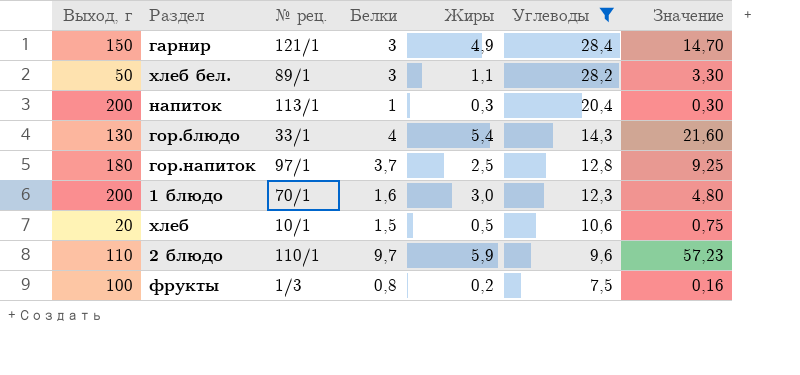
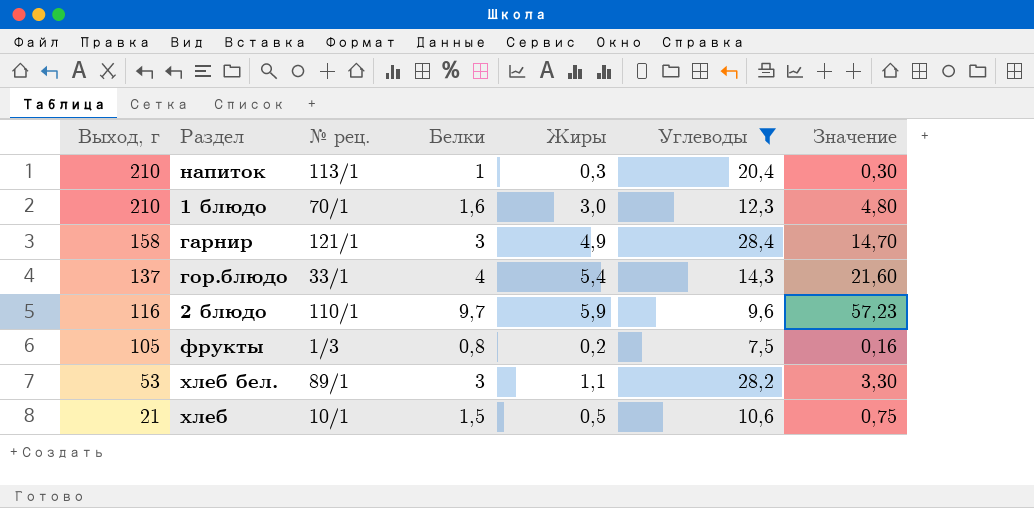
row order: Углеводы descending -> Выход, г descending
row гор.напиток: 180 | 97/1 | 3,7 | 2,5 | 12,8 | 9,25 -> none
напиток | Выход, г: 200 -> 210
1 блюдо | Выход, г: 200 -> 210
гарнир | Выход, г: 150 -> 158
гор.блюдо | Выход, г: 130 -> 137
2 блюдо | Выход, г: 110 -> 116
фрукты | Выход, г: 100 -> 105
хлеб бел. | Выход, г: 50 -> 53
хлеб | Выход, г: 20 -> 21

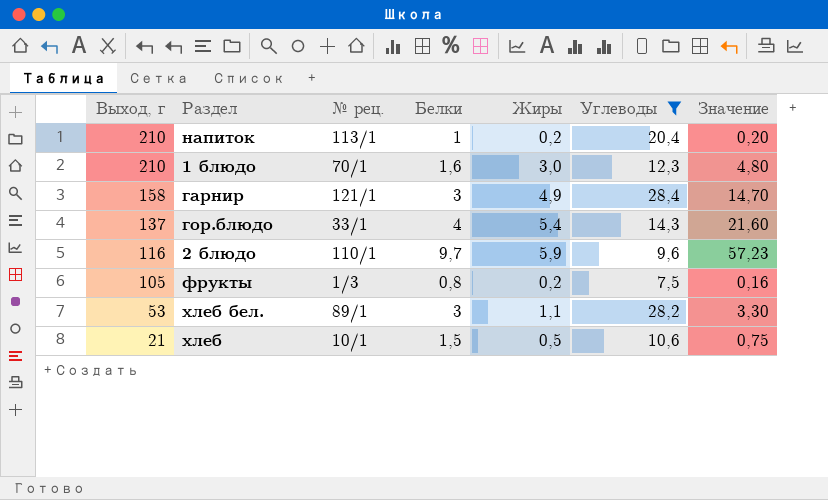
напиток | Жиры: 0,3 -> 0,2
напиток | Значение: 0,30 -> 0,20

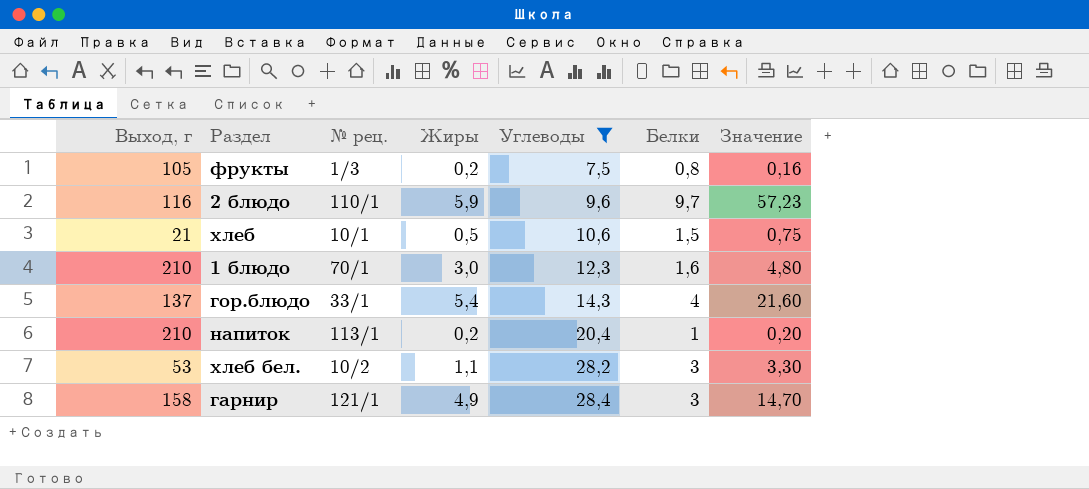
row order: Выход, г descending -> Углеводы ascending
column Белки | position: 4 -> 6
хлеб бел. | № рец.: 89/1 -> 10/2

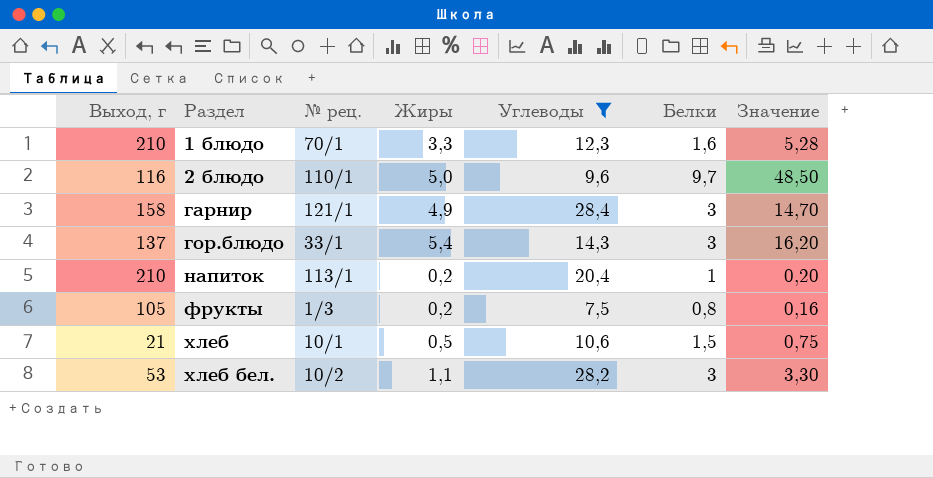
row order: Углеводы ascending -> Раздел ascending
1 блюдо | Жиры: 3,0 -> 3,3
1 блюдо | Значение: 4,80 -> 5,28
2 блюдо | Жиры: 5,9 -> 5,0
2 блюдо | Значение: 57,23 -> 48,50
гор.блюдо | Белки: 4 -> 3
гор.блюдо | Значение: 21,60 -> 16,20

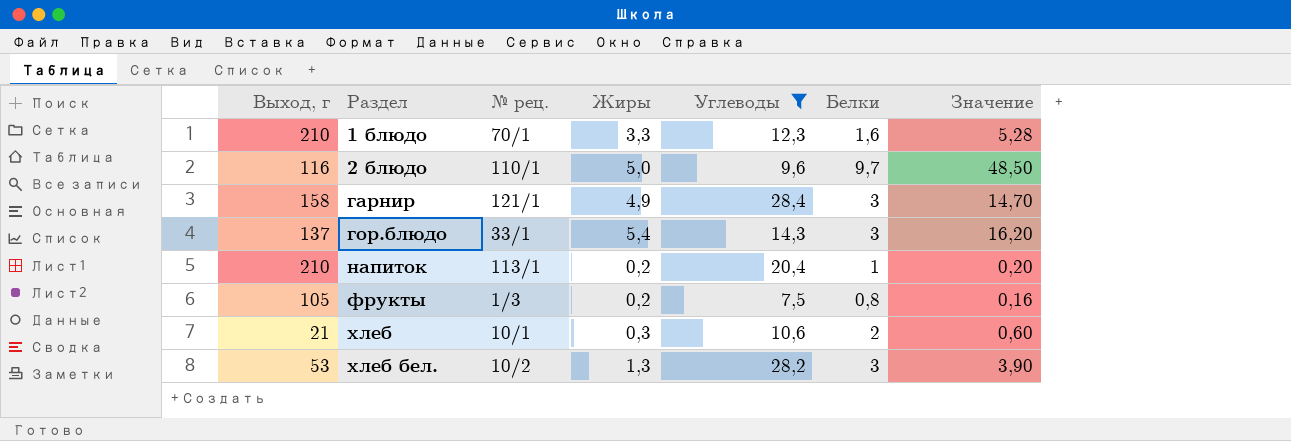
хлеб | Жиры: 0,5 -> 0,3
хлеб | Белки: 1,5 -> 2
хлеб | Значение: 0,75 -> 0,60
хлеб бел. | Жиры: 1,1 -> 1,3
хлеб бел. | Значение: 3,30 -> 3,90

